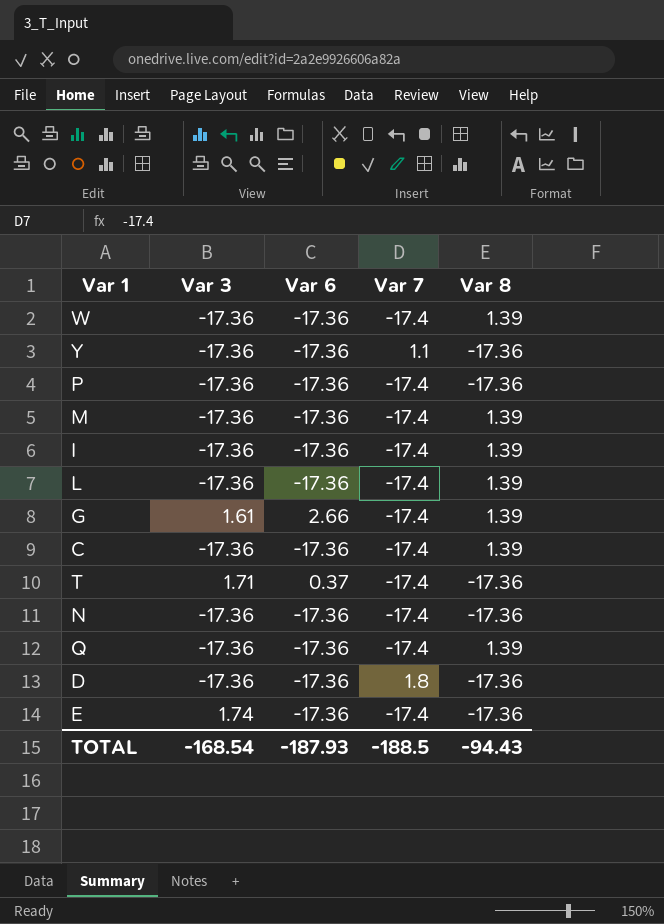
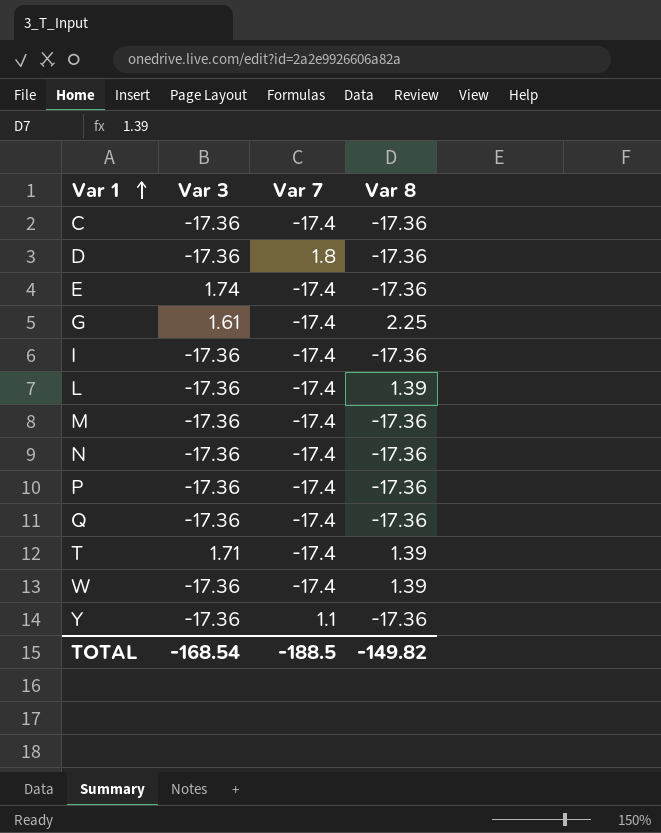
row order: none -> Var 1 ascending
column Var 6 | position: 3 -> none
C | Var 8: 1.39 -> -17.36
G | Var 8: 1.39 -> 2.25
I | Var 8: 1.39 -> -17.36
M | Var 8: 1.39 -> -17.36
Q | Var 8: 1.39 -> -17.36
T | Var 8: -17.36 -> 1.39
TOTAL | Var 8: -94.43 -> -149.82

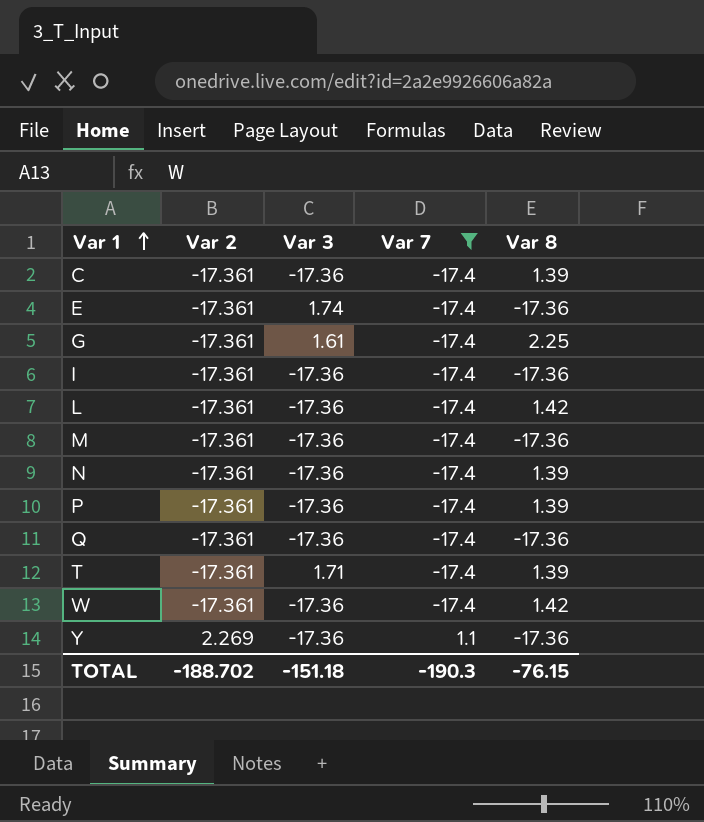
filter: none -> Var 7 != 1.8
column Var 2 | position: none -> 2
C | Var 8: -17.36 -> 1.39
L | Var 8: 1.39 -> 1.42
N | Var 8: -17.36 -> 1.39
P | Var 8: -17.36 -> 1.39
W | Var 8: 1.39 -> 1.42
TOTAL | Var 3: -168.54 -> -151.18
TOTAL | Var 7: -188.5 -> -190.3
TOTAL | Var 8: -149.82 -> -76.15

